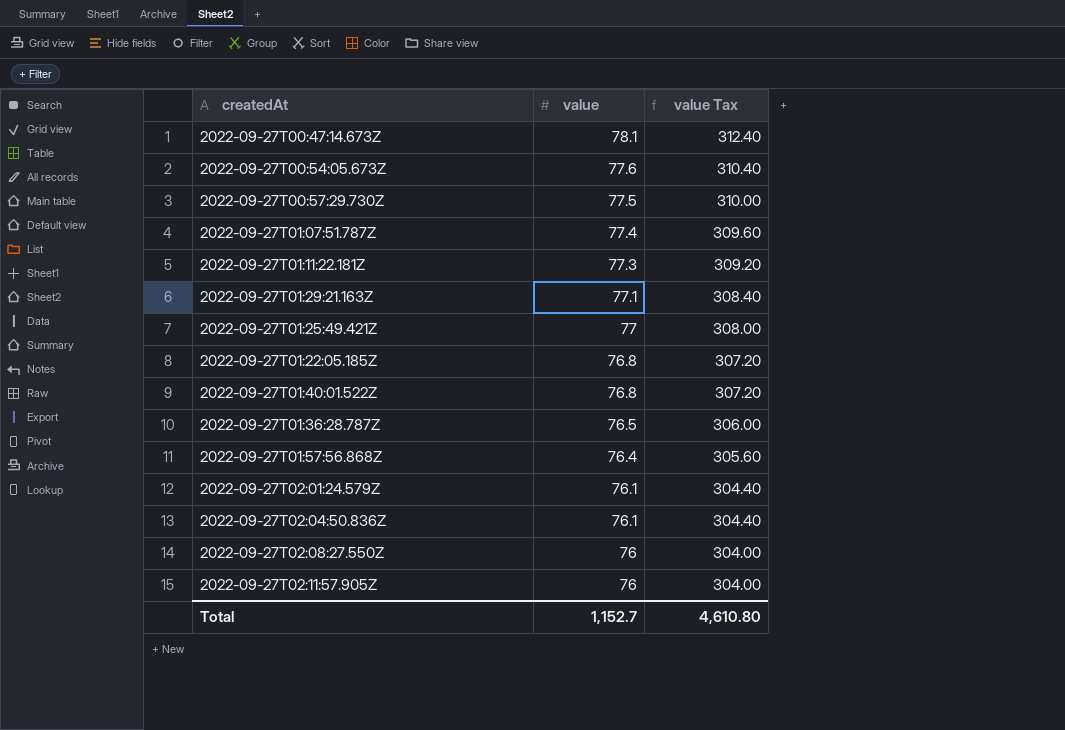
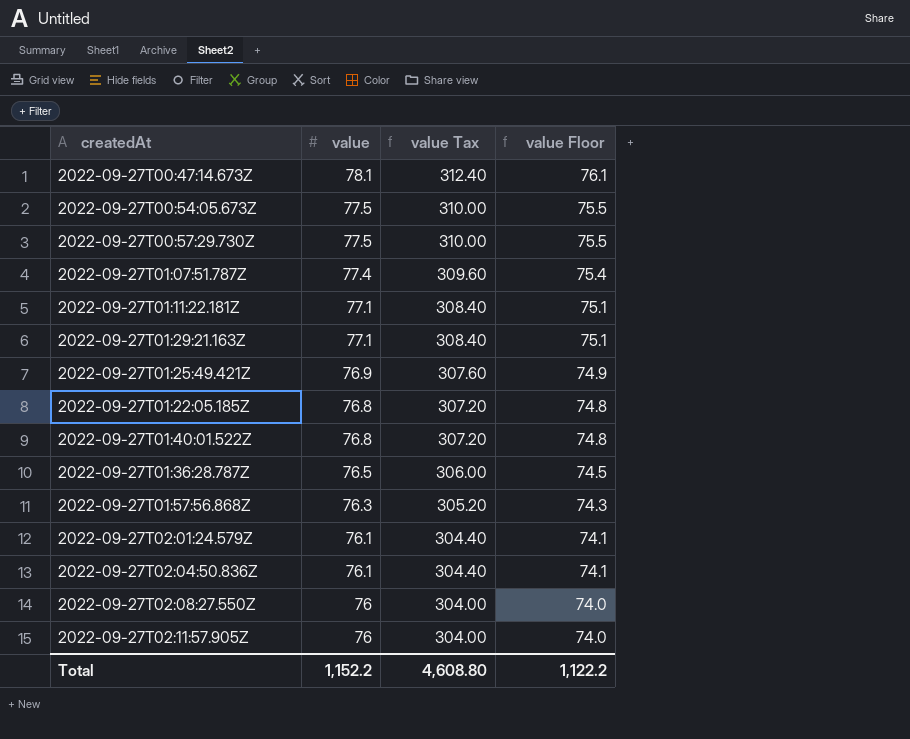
column value Floor | formula: none -> [value] - 2
2022-09-27T00:54:05.673Z | value: 77.6 -> 77.5
2022-09-27T00:54:05.673Z | value Tax: 310.40 -> 310.00
2022-09-27T01:11:22.181Z | value: 77.3 -> 77.1
2022-09-27T01:11:22.181Z | value Tax: 309.20 -> 308.40
2022-09-27T01:25:49.421Z | value: 77 -> 76.9
2022-09-27T01:25:49.421Z | value Tax: 308.00 -> 307.60
2022-09-27T01:57:56.868Z | value: 76.4 -> 76.3
2022-09-27T01:57:56.868Z | value Tax: 305.60 -> 305.20
Total | value: 1,152.7 -> 1,152.2
Total | value Tax: 4,610.80 -> 4,608.80

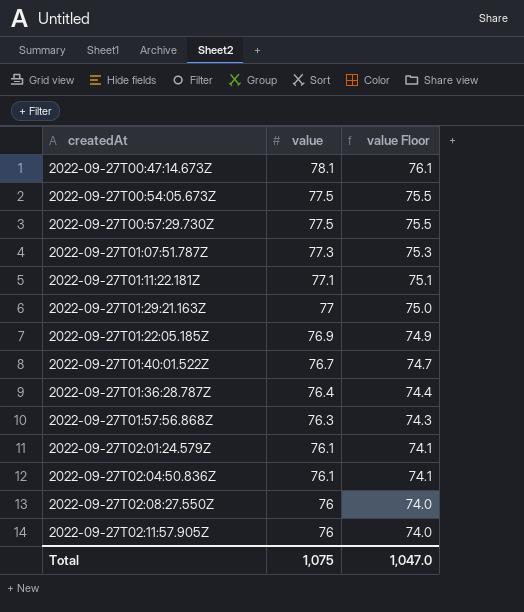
column value Tax | formula: [value] * 4 -> none
row 2022-09-27T01:25:49.421Z: 76.9 | 307.60 | 74.9 -> none
2022-09-27T01:07:51.787Z | value: 77.4 -> 77.3
2022-09-27T01:07:51.787Z | value Floor: 75.4 -> 75.3
2022-09-27T01:29:21.163Z | value: 77.1 -> 77
2022-09-27T01:29:21.163Z | value Floor: 75.1 -> 75.0
2022-09-27T01:22:05.185Z | value: 76.8 -> 76.9
2022-09-27T01:22:05.185Z | value Floor: 74.8 -> 74.9
2022-09-27T01:40:01.522Z | value: 76.8 -> 76.7
2022-09-27T01:40:01.522Z | value Floor: 74.8 -> 74.7
2022-09-27T01:36:28.787Z | value: 76.5 -> 76.4
2022-09-27T01:36:28.787Z | value Floor: 74.5 -> 74.4
Total | value: 1,152.2 -> 1,075
Total | value Floor: 1,122.2 -> 1,047.0

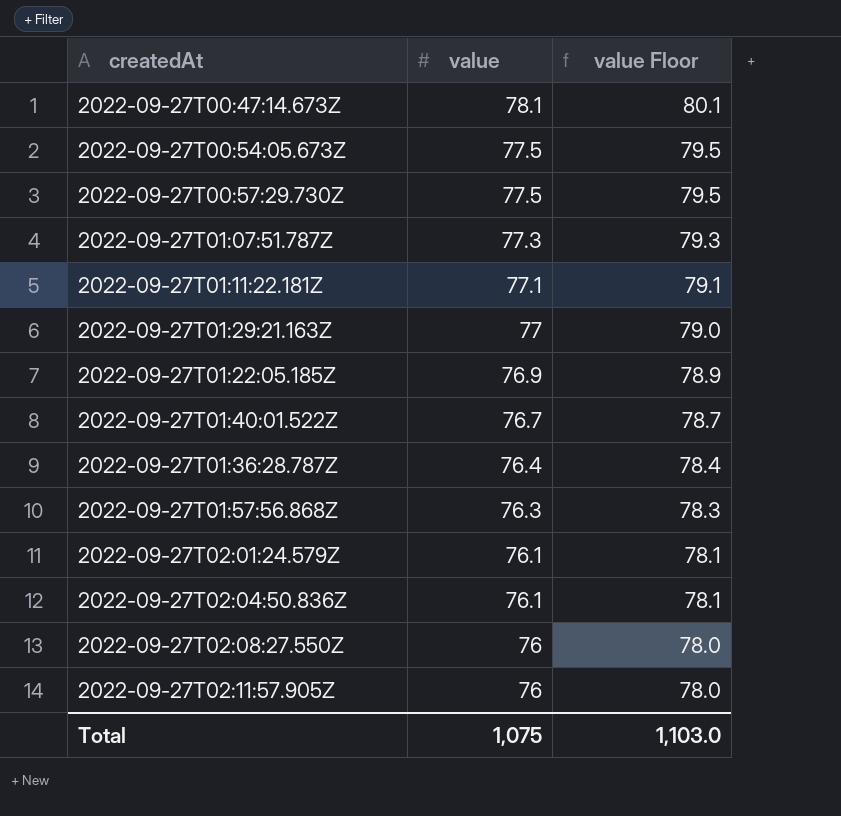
column value Floor | formula: [value] - 2 -> [value] + 2
Total | value Floor: 1,047.0 -> 1,103.0

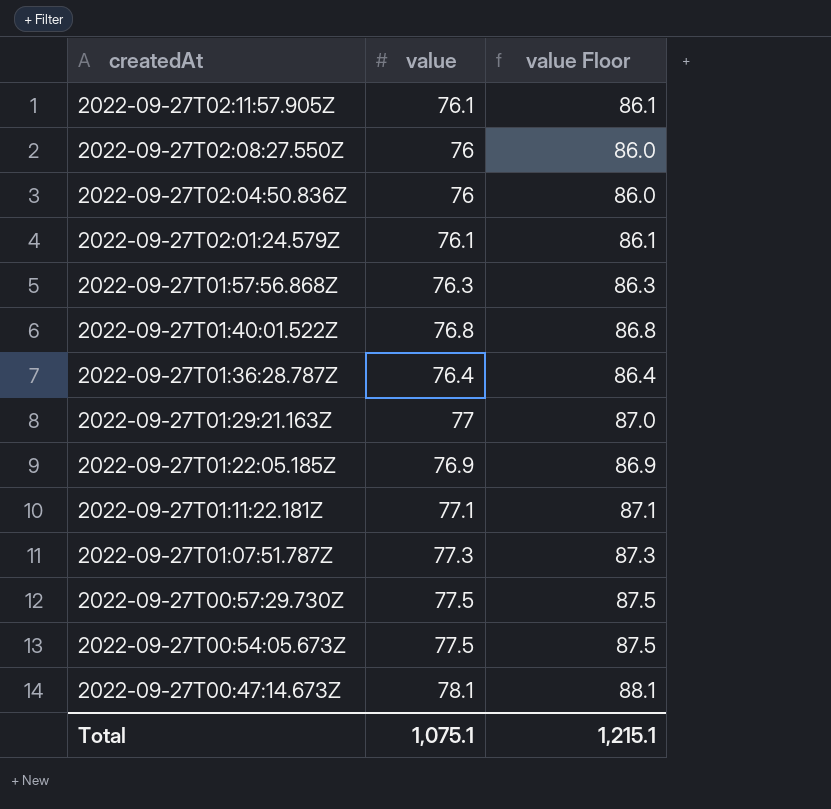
row order: value descending -> createdAt descending
column value Floor | formula: [value] + 2 -> [value] + 10
2022-09-27T02:11:57.905Z | value: 76 -> 76.1
2022-09-27T02:04:50.836Z | value: 76.1 -> 76
2022-09-27T01:40:01.522Z | value: 76.7 -> 76.8
Total | value: 1,075 -> 1,075.1
Total | value Floor: 1,103.0 -> 1,215.1

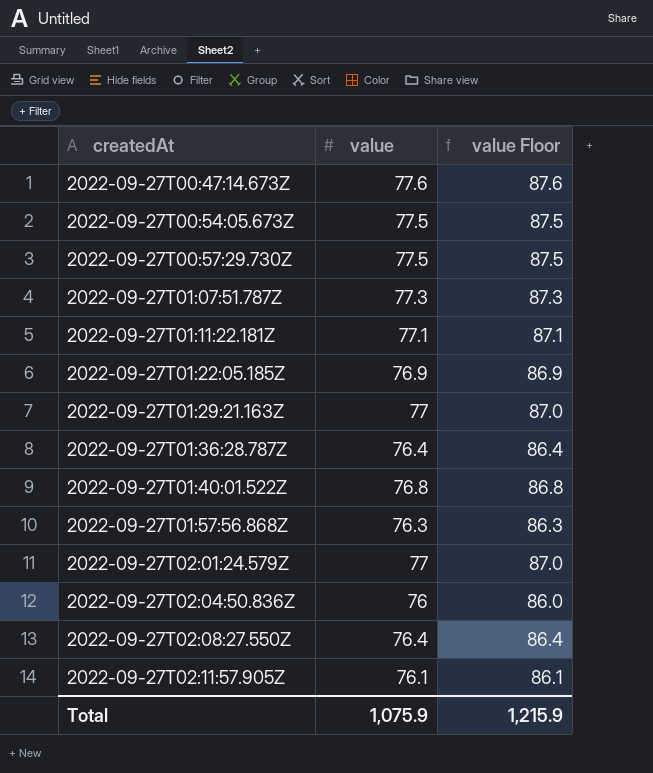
row order: createdAt descending -> createdAt ascending
2022-09-27T00:47:14.673Z | value: 78.1 -> 77.6
2022-09-27T00:47:14.673Z | value Floor: 88.1 -> 87.6
2022-09-27T02:01:24.579Z | value: 76.1 -> 77
2022-09-27T02:01:24.579Z | value Floor: 86.1 -> 87.0
2022-09-27T02:08:27.550Z | value: 76 -> 76.4
2022-09-27T02:08:27.550Z | value Floor: 86.0 -> 86.4
Total | value: 1,075.1 -> 1,075.9
Total | value Floor: 1,215.1 -> 1,215.9

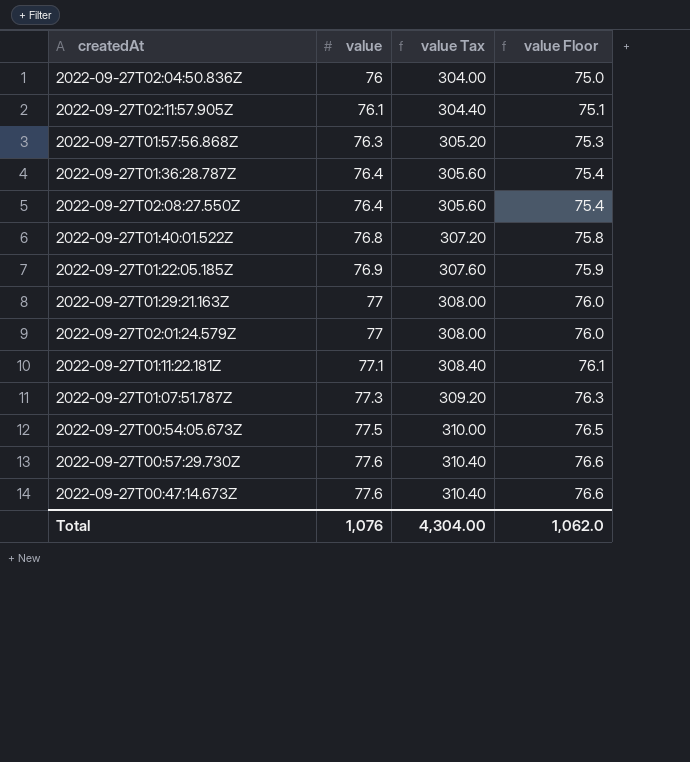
row order: createdAt ascending -> value ascending
column value Tax | formula: none -> [value] * 4
column value Floor | formula: [value] + 10 -> [value] - 1
2022-09-27T00:57:29.730Z | value: 77.5 -> 77.6
Total | value: 1,075.9 -> 1,076
Total | value Floor: 1,215.9 -> 1,062.0

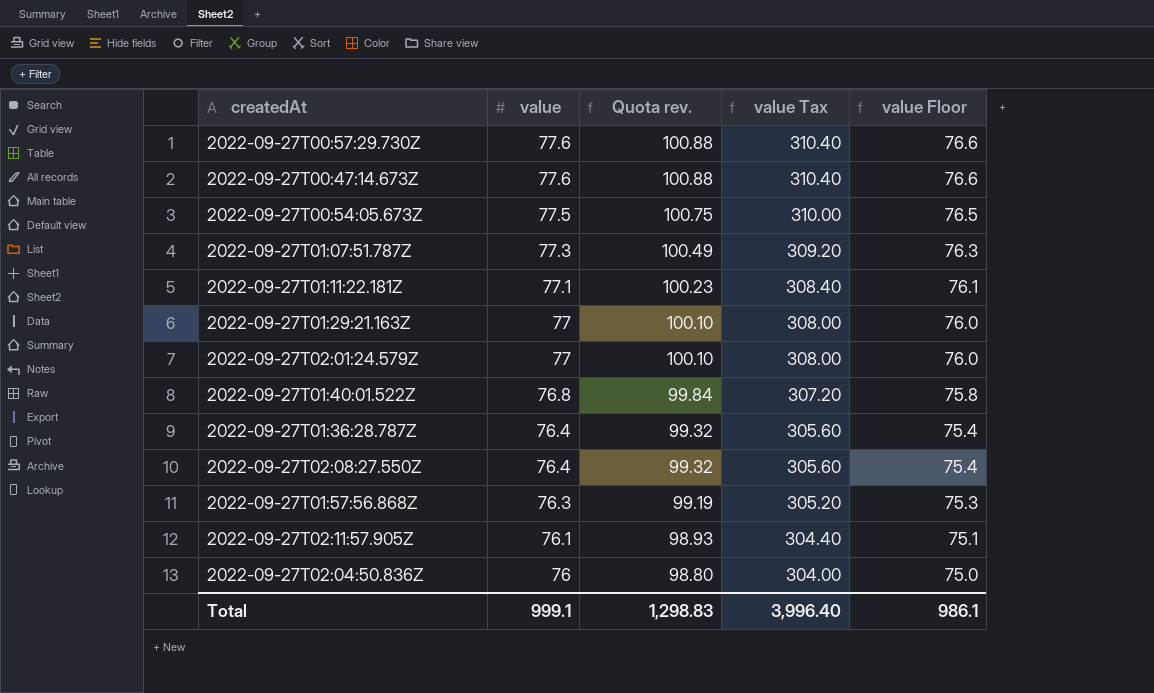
row order: value ascending -> value descending
column Quota rev. | formula: none -> [value] * 1.3
row 2022-09-27T01:22:05.185Z: 76.9 | 307.60 | 75.9 -> none
Total | value: 1,076 -> 999.1
Total | value Tax: 4,304.00 -> 3,996.40
Total | value Floor: 1,062.0 -> 986.1

